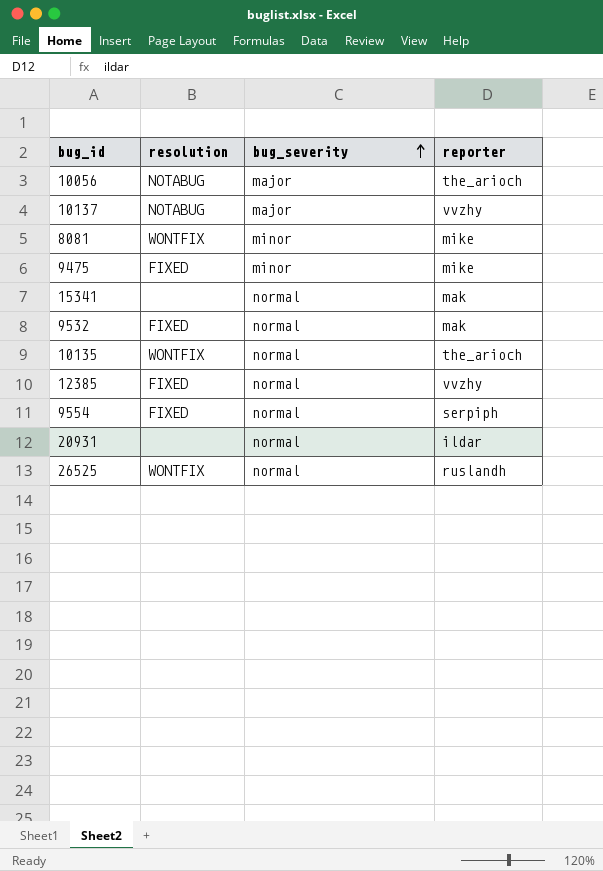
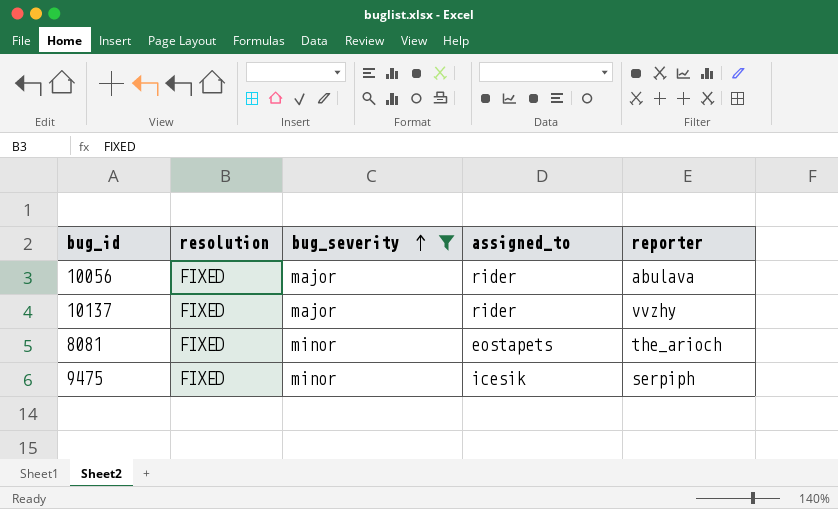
filter: none -> bug_severity != normal
column assigned_to | position: none -> 4
10056 | resolution: NOTABUG -> FIXED
10056 | reporter: the_arioch -> abulava
10137 | resolution: NOTABUG -> FIXED
8081 | resolution: WONTFIX -> FIXED
8081 | reporter: mike -> the_arioch
9475 | reporter: mike -> serpiph

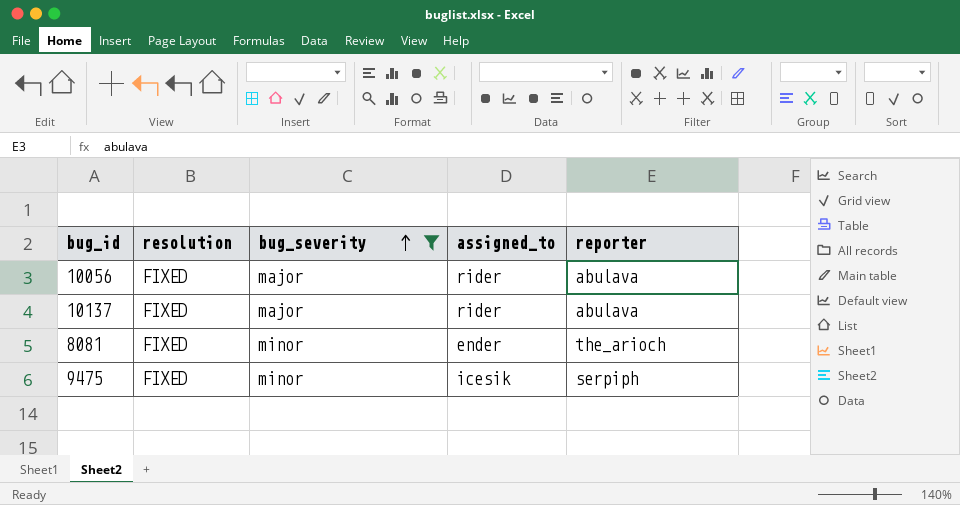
10137 | reporter: vvzhy -> abulava
8081 | assigned_to: eostapets -> ender

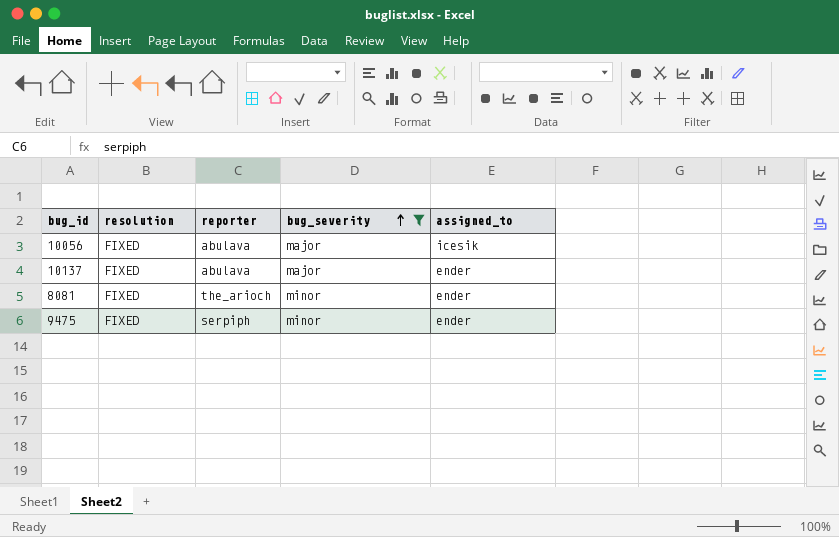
column reporter | position: 5 -> 3
10056 | assigned_to: rider -> icesik
10137 | assigned_to: rider -> ender
9475 | assigned_to: icesik -> ender

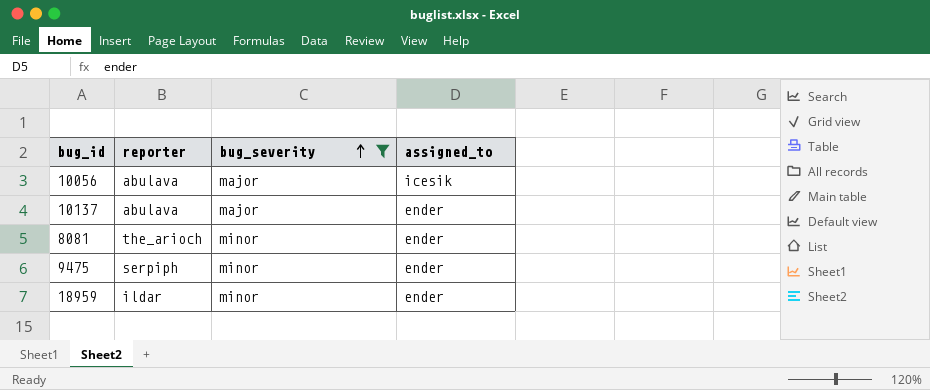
column resolution | position: 2 -> none
row 18959: none -> ildar | minor | ender

